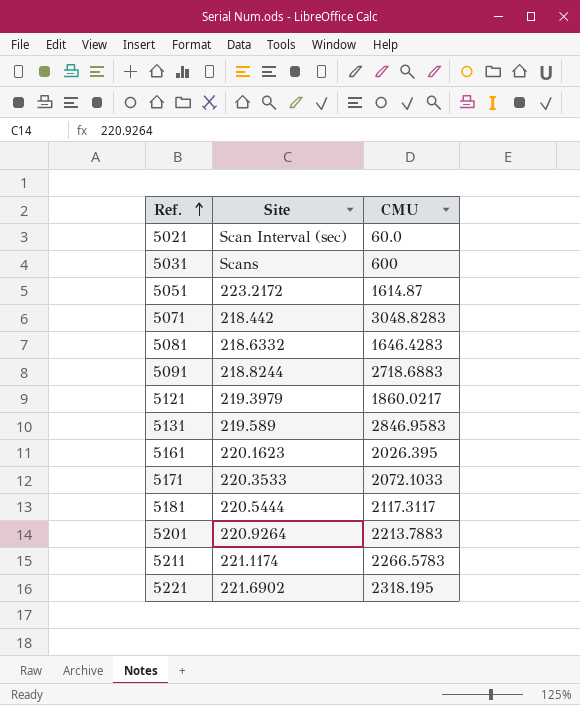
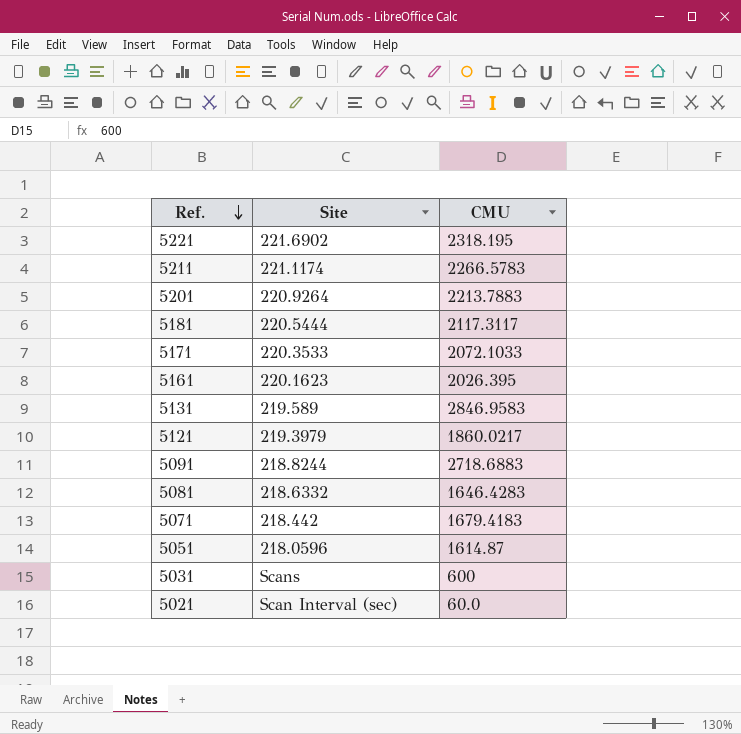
row order: Ref. ascending -> Ref. descending
5071 | CMU: 3048.8283 -> 1679.4183
5051 | Site: 223.2172 -> 218.0596

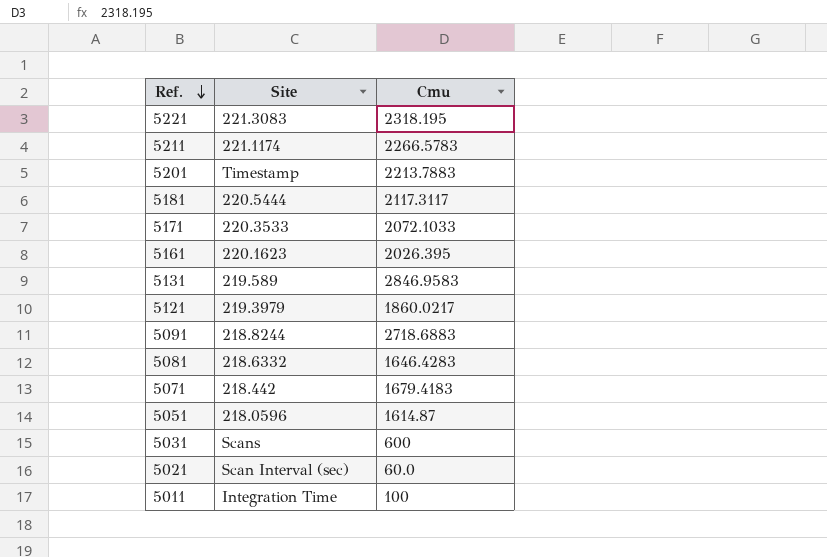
column name: CMU -> Cmu
5221 | Site: 221.6902 -> 221.3083
5201 | Site: 220.9264 -> Timestamp
row 5011: none -> Integration Time | 100

